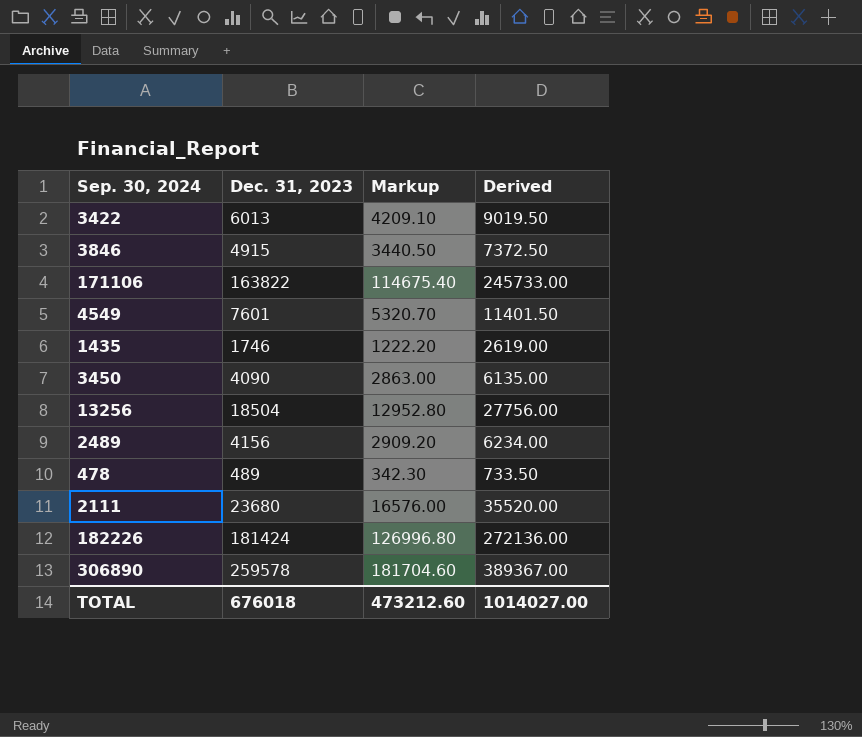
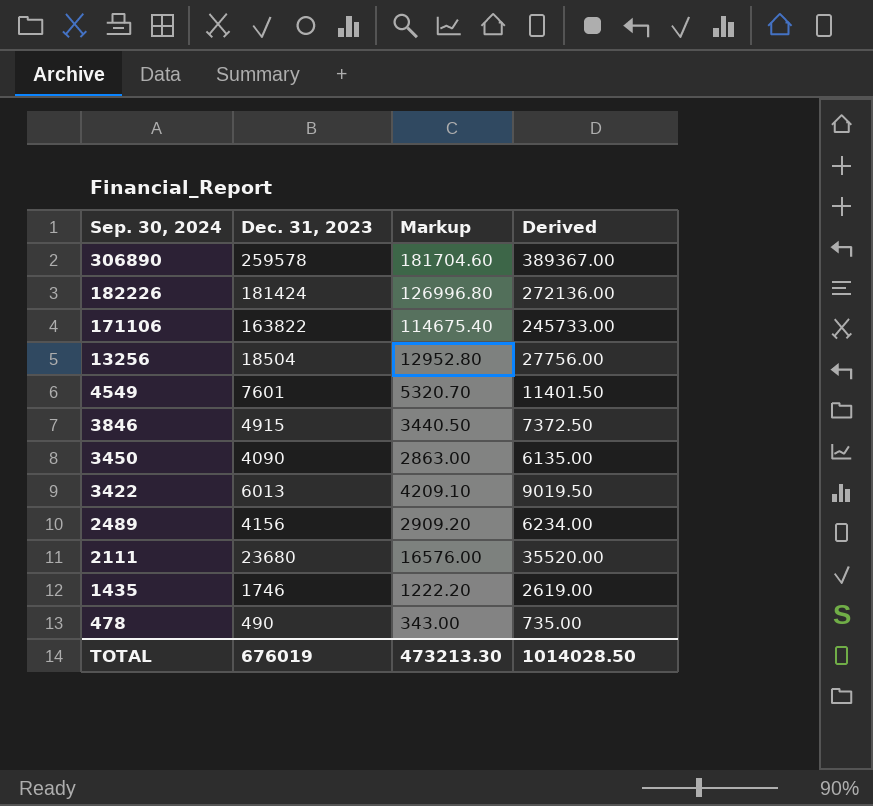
row order: none -> Sep. 30, 2024 descending
478 | Dec. 31, 2023: 489 -> 490
478 | Markup: 342.30 -> 343.00
478 | Derived: 733.50 -> 735.00
TOTAL | Dec. 31, 2023: 676018 -> 676019
TOTAL | Markup: 473212.60 -> 473213.30
TOTAL | Derived: 1014027.00 -> 1014028.50

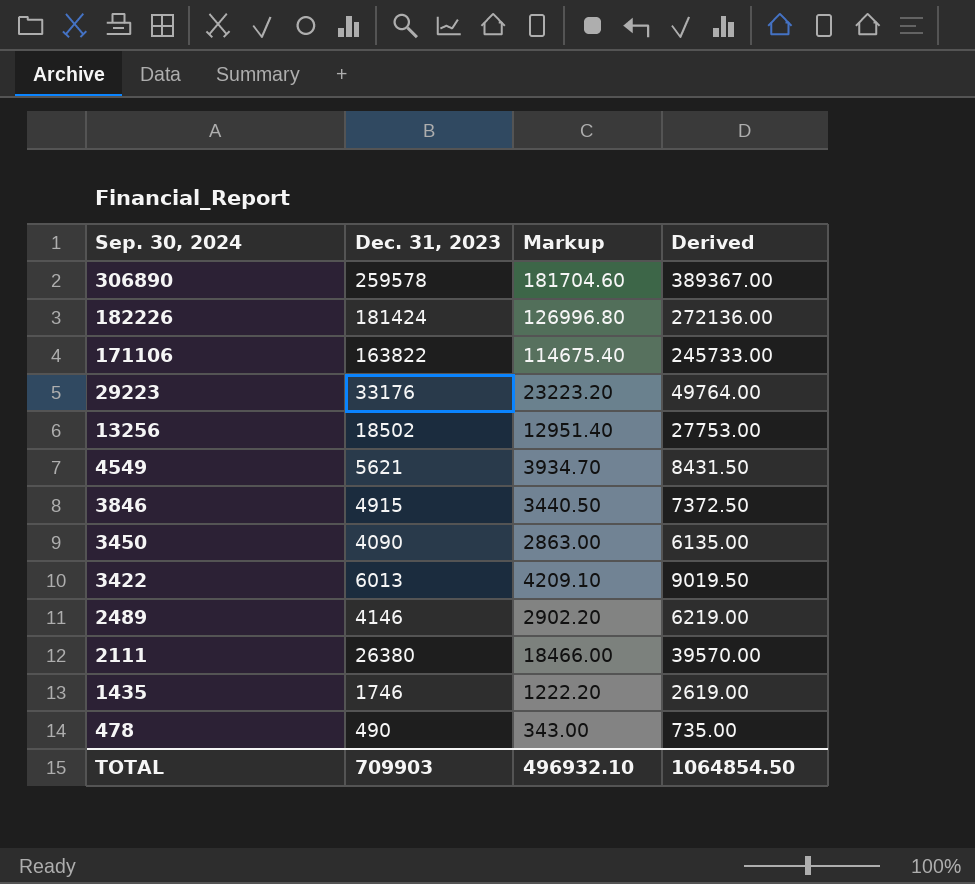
row 29223: none -> 33176 | 23223.20 | 49764.00
13256 | Dec. 31, 2023: 18504 -> 18502
13256 | Markup: 12952.80 -> 12951.40
13256 | Derived: 27756.00 -> 27753.00
4549 | Dec. 31, 2023: 7601 -> 5621
4549 | Markup: 5320.70 -> 3934.70
4549 | Derived: 11401.50 -> 8431.50
2489 | Dec. 31, 2023: 4156 -> 4146
2489 | Markup: 2909.20 -> 2902.20
2489 | Derived: 6234.00 -> 6219.00
2111 | Dec. 31, 2023: 23680 -> 26380
2111 | Markup: 16576.00 -> 18466.00
2111 | Derived: 35520.00 -> 39570.00
TOTAL | Dec. 31, 2023: 676019 -> 709903
TOTAL | Markup: 473213.30 -> 496932.10
TOTAL | Derived: 1014028.50 -> 1064854.50

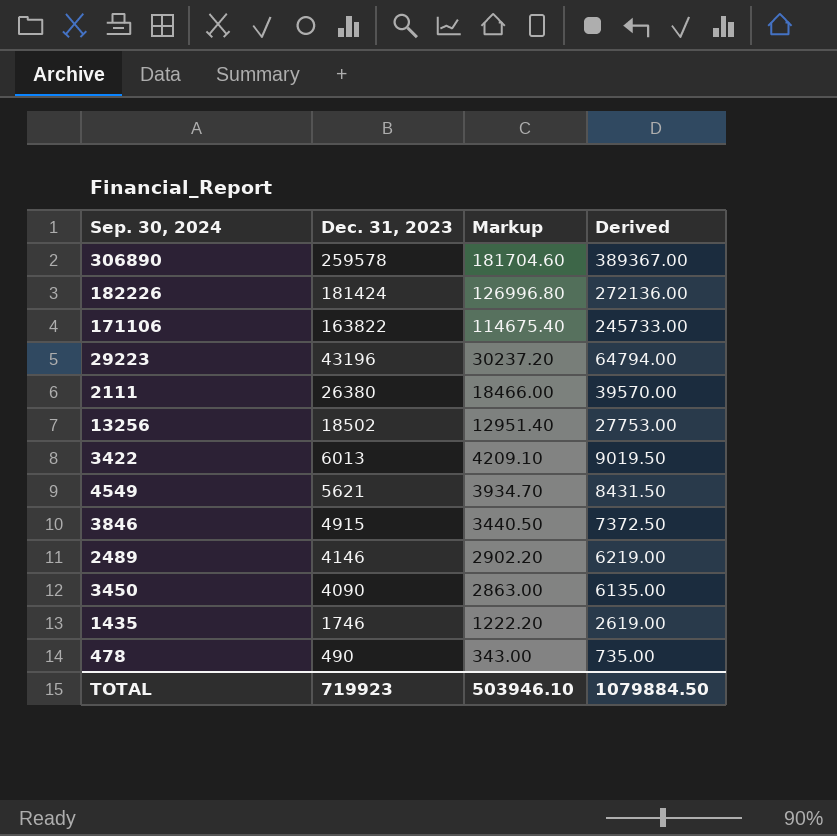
row order: Sep. 30, 2024 descending -> Dec. 31, 2023 descending
29223 | Dec. 31, 2023: 33176 -> 43196
29223 | Markup: 23223.20 -> 30237.20
29223 | Derived: 49764.00 -> 64794.00
TOTAL | Dec. 31, 2023: 709903 -> 719923
TOTAL | Markup: 496932.10 -> 503946.10
TOTAL | Derived: 1064854.50 -> 1079884.50

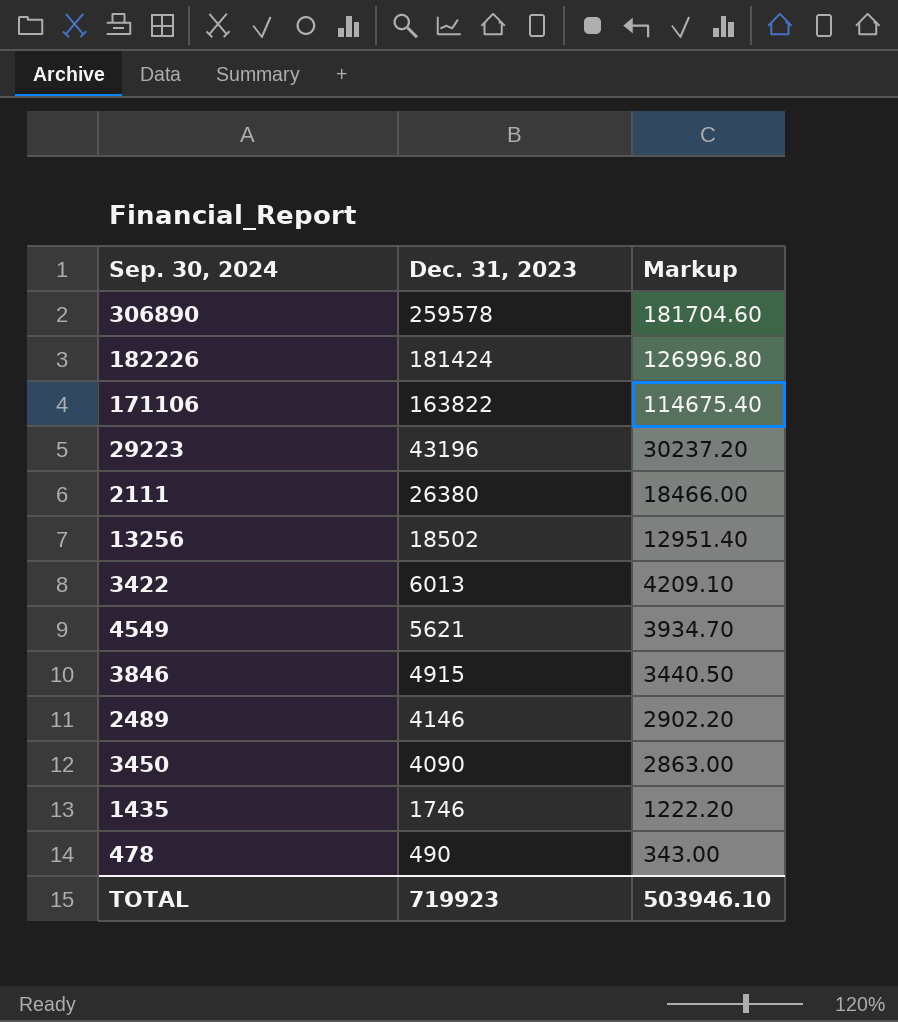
column Derived | formula: [Dec. 31, 2023] * 1.5 -> none

